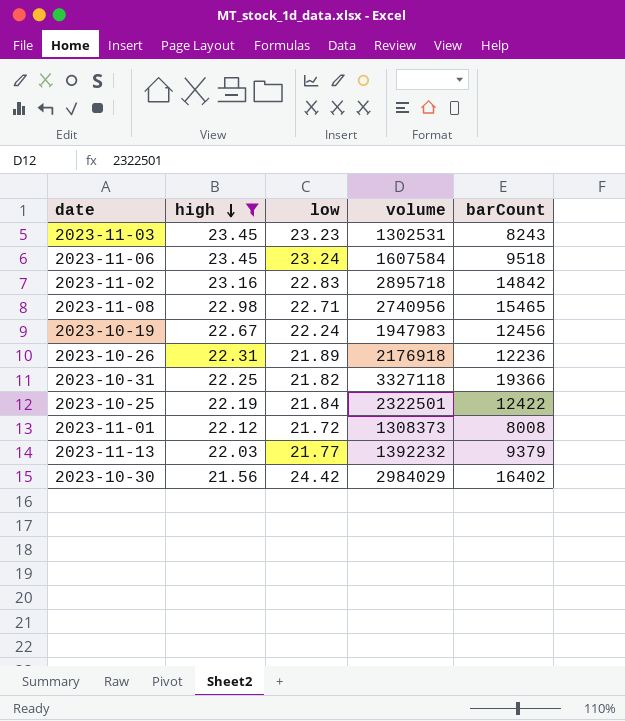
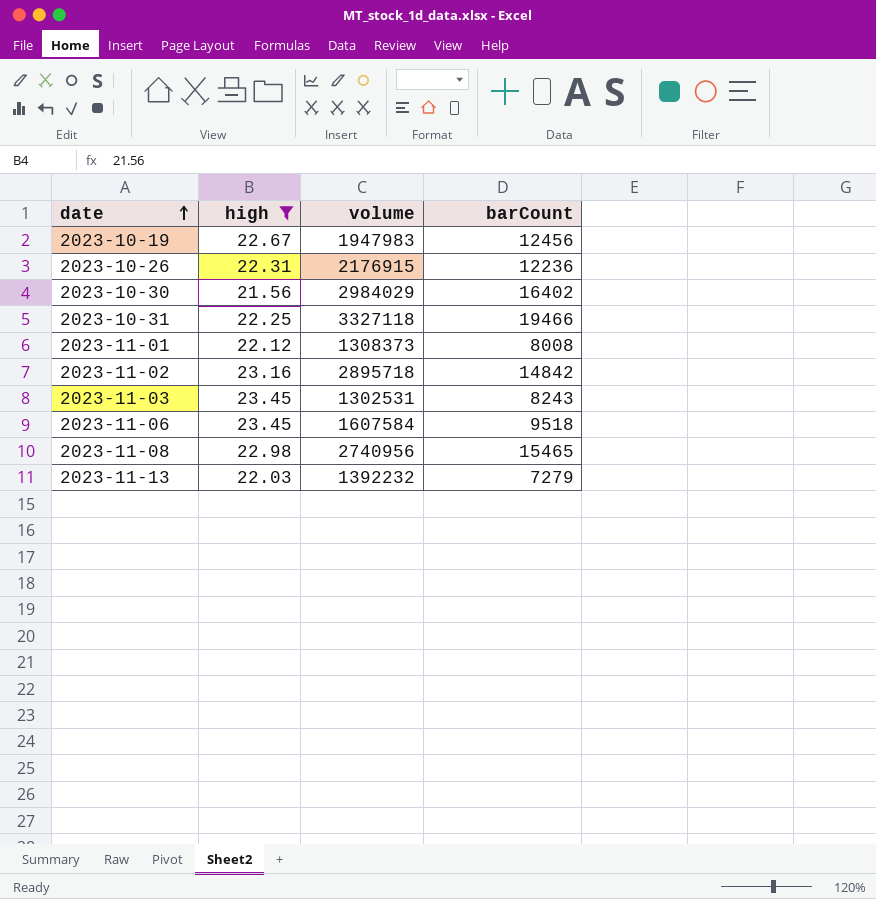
row order: high descending -> date ascending
column low | position: 3 -> none
row 2023-10-25: 22.19 | 21.84 | 2322501 | 12422 -> none
2023-10-26 | volume: 2176918 -> 2176915
2023-10-31 | barCount: 19366 -> 19466
2023-11-13 | barCount: 9379 -> 7279

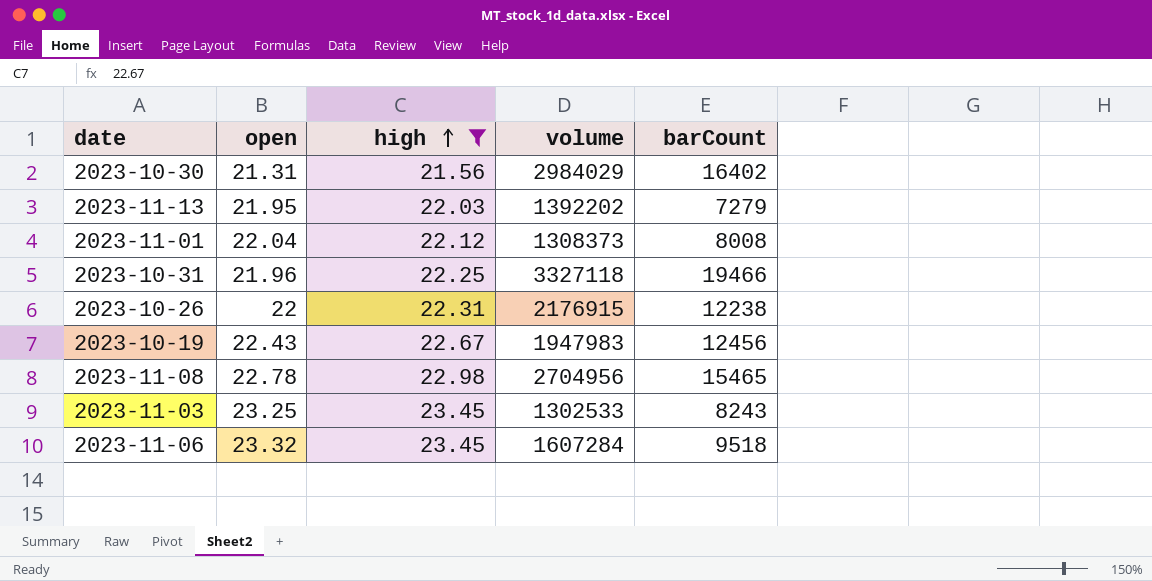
row order: date ascending -> high ascending
column open | position: none -> 2
row 2023-11-02: 23.16 | 2895718 | 14842 -> none
2023-11-13 | volume: 1392232 -> 1392202
2023-10-26 | barCount: 12236 -> 12238
2023-11-08 | volume: 2740956 -> 2704956
2023-11-03 | volume: 1302531 -> 1302533
2023-11-06 | volume: 1607584 -> 1607284

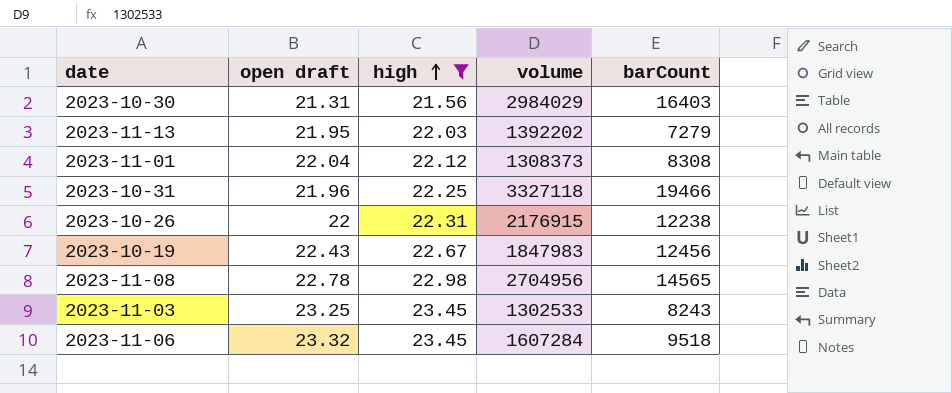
column name: open -> open draft
2023-10-30 | barCount: 16402 -> 16403
2023-11-01 | barCount: 8008 -> 8308
2023-10-19 | volume: 1947983 -> 1847983
2023-11-08 | barCount: 15465 -> 14565

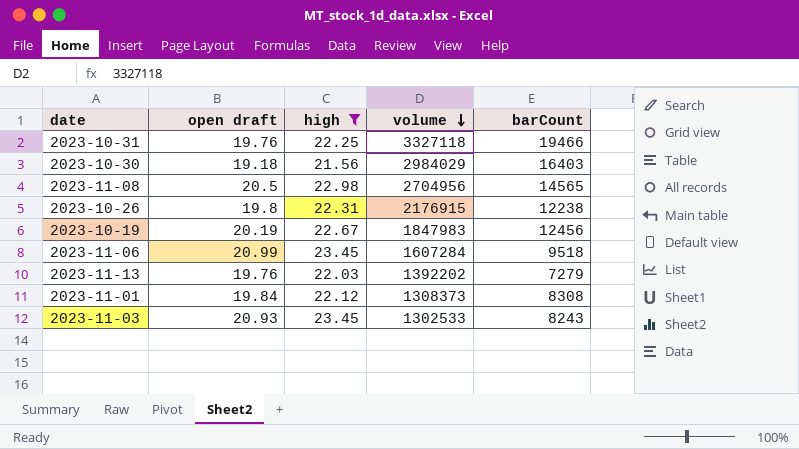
row order: high ascending -> volume descending
2023-10-31 | open draft: 21.96 -> 19.76
2023-10-30 | open draft: 21.31 -> 19.18
2023-11-08 | open draft: 22.78 -> 20.5
2023-10-26 | open draft: 22 -> 19.8
2023-10-19 | open draft: 22.43 -> 20.19
2023-11-06 | open draft: 23.32 -> 20.99
2023-11-13 | open draft: 21.95 -> 19.76
2023-11-01 | open draft: 22.04 -> 19.84
2023-11-03 | open draft: 23.25 -> 20.93

